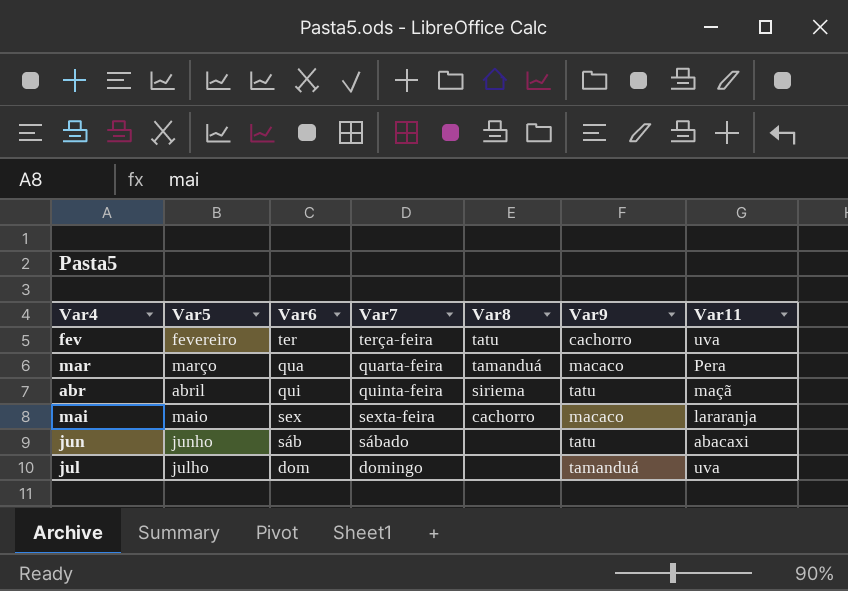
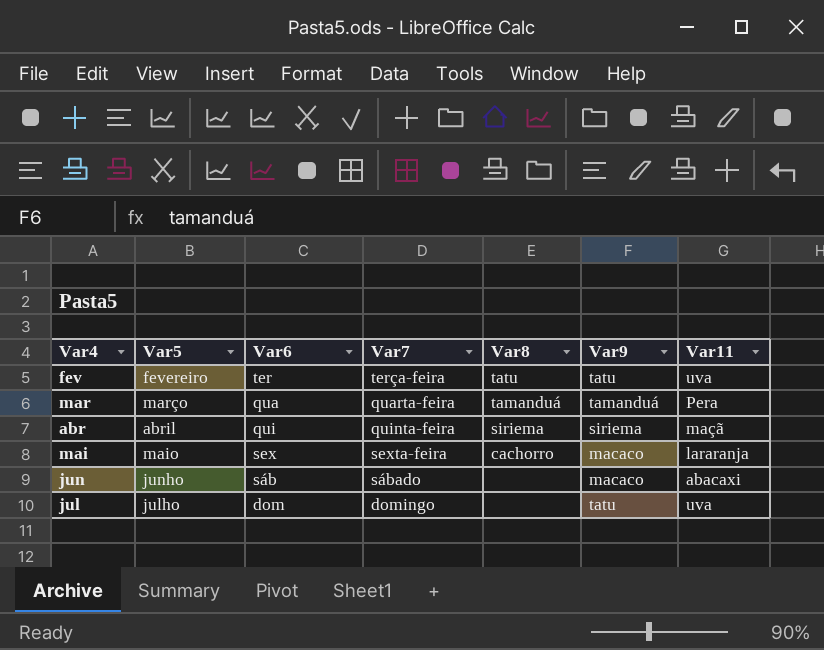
fev | Var9: cachorro -> tatu
mar | Var9: macaco -> tamanduá
abr | Var9: tatu -> siriema
jun | Var9: tatu -> macaco
jul | Var9: tamanduá -> tatu

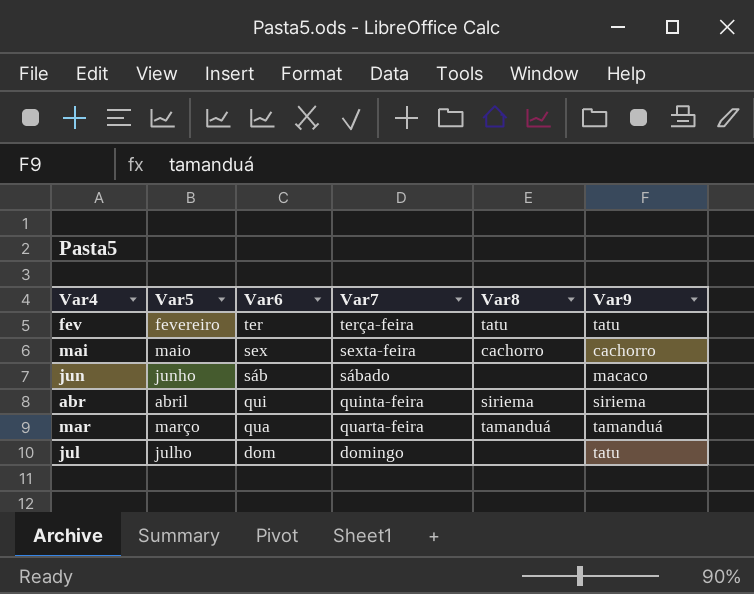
row order: Var4 ascending -> Var6 descending
column Var11 | position: 7 -> none
mai | Var9: macaco -> cachorro

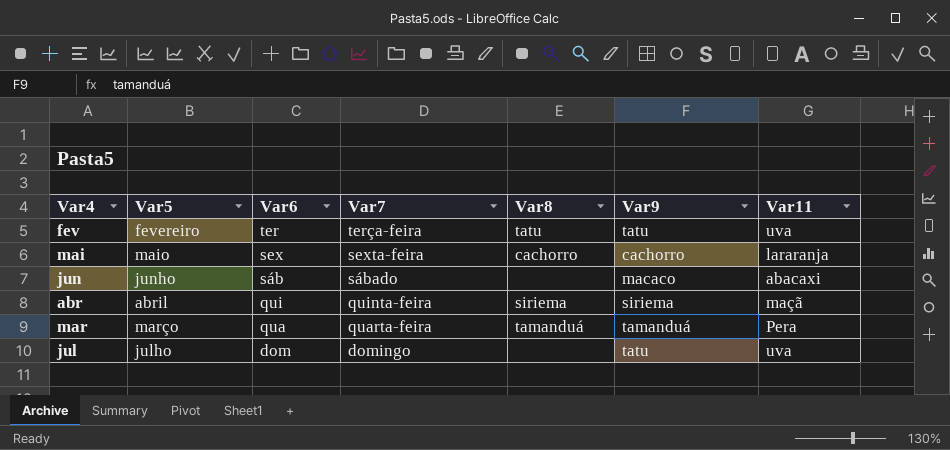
column Var11 | position: none -> 7

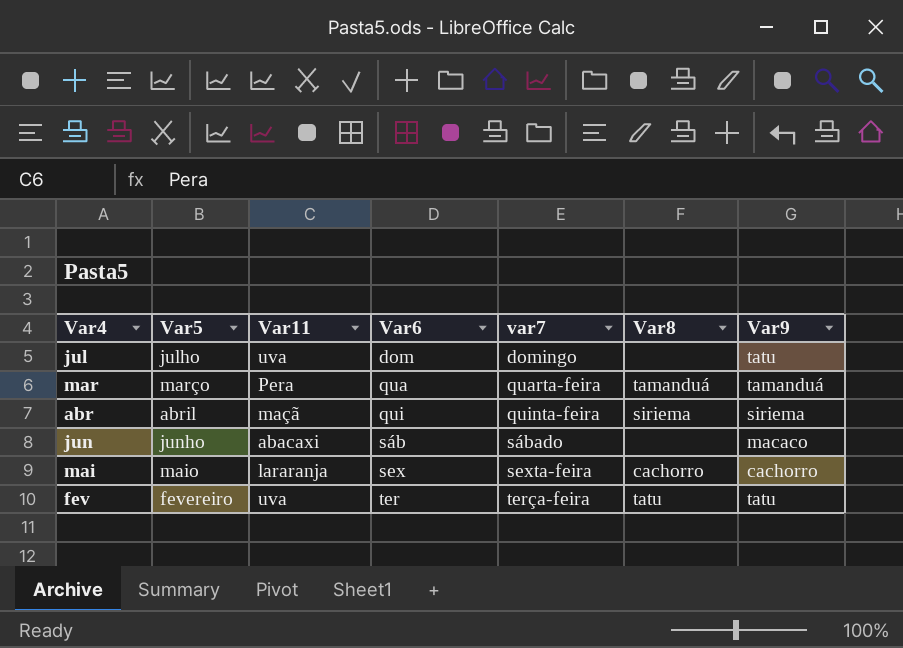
row order: Var6 descending -> Var6 ascending
column Var11 | position: 7 -> 3
column name: Var7 -> var7

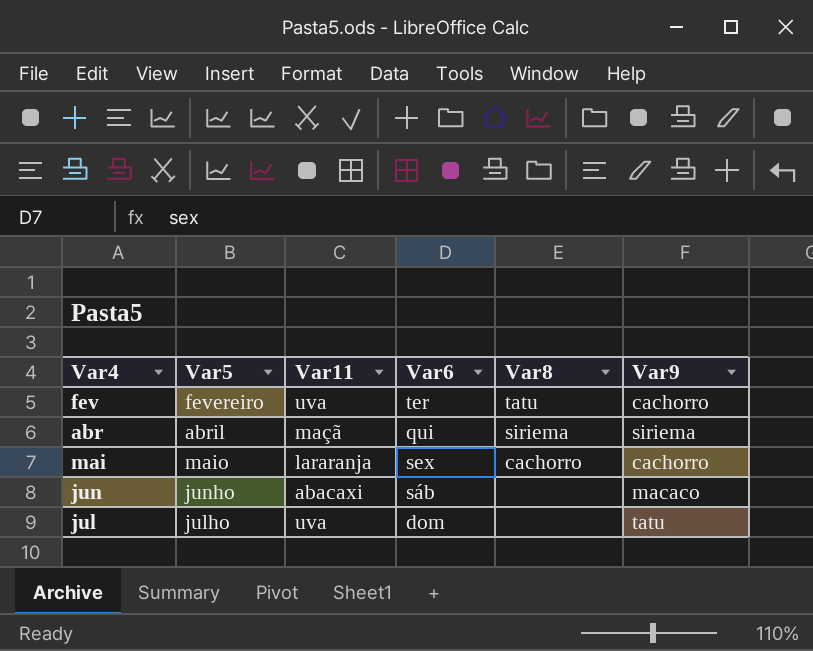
row order: Var6 ascending -> Var4 ascending
column var7 | position: 5 -> none
row mar: março | Pera | qua | quarta-feira | tamanduá | tamanduá -> none
fev | Var9: tatu -> cachorro

